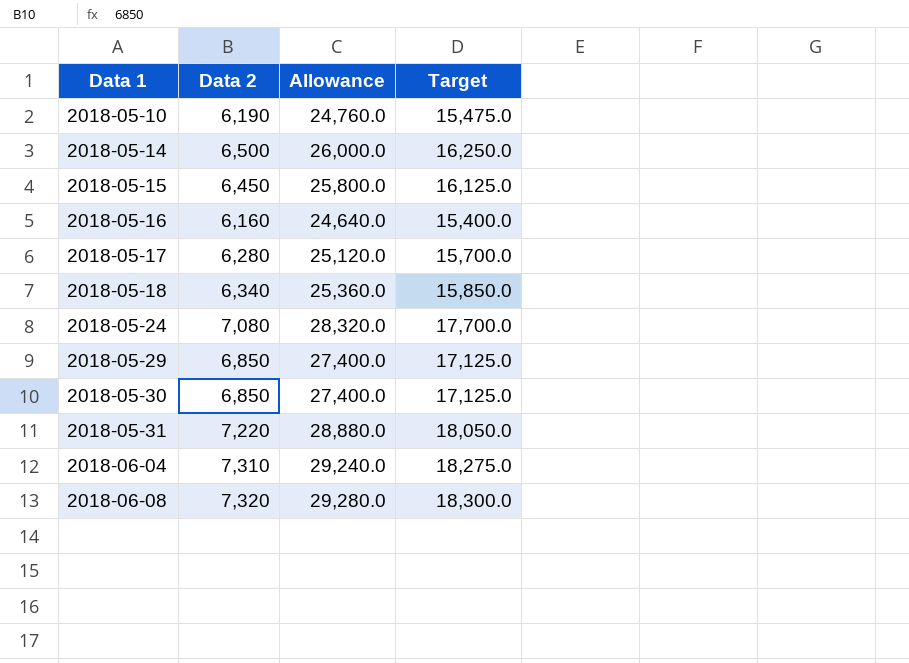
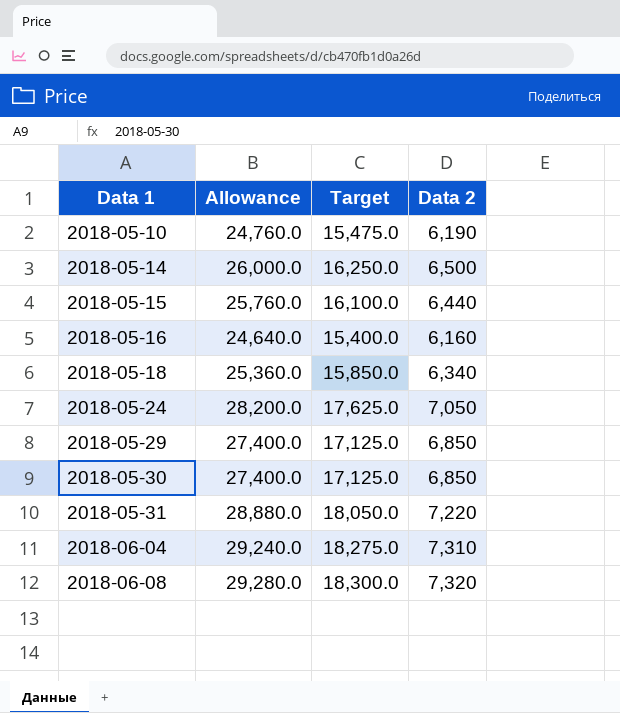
column Data 2 | position: 2 -> 4
row 2018-05-17: 6,280 | 25,120.0 | 15,700.0 -> none
2018-05-15 | Allowance: 25,800.0 -> 25,760.0
2018-05-15 | Target: 16,125.0 -> 16,100.0
2018-05-15 | Data 2: 6,450 -> 6,440
2018-05-24 | Allowance: 28,320.0 -> 28,200.0
2018-05-24 | Target: 17,700.0 -> 17,625.0
2018-05-24 | Data 2: 7,080 -> 7,050

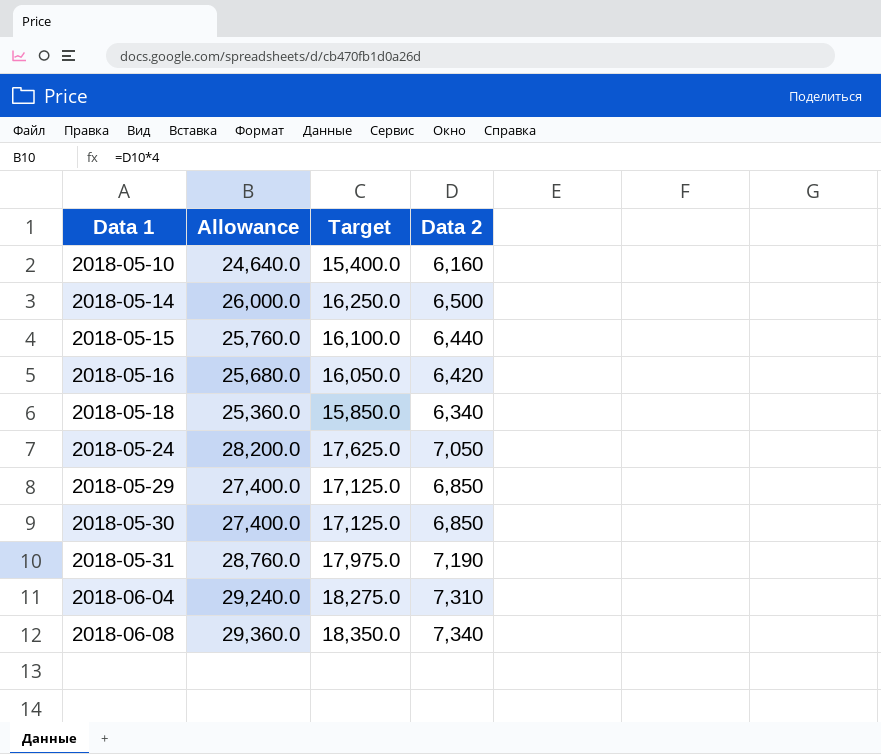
2018-05-10 | Allowance: 24,760.0 -> 24,640.0
2018-05-10 | Target: 15,475.0 -> 15,400.0
2018-05-10 | Data 2: 6,190 -> 6,160
2018-05-16 | Allowance: 24,640.0 -> 25,680.0
2018-05-16 | Target: 15,400.0 -> 16,050.0
2018-05-16 | Data 2: 6,160 -> 6,420
2018-05-31 | Allowance: 28,880.0 -> 28,760.0
2018-05-31 | Target: 18,050.0 -> 17,975.0
2018-05-31 | Data 2: 7,220 -> 7,190
2018-06-08 | Allowance: 29,280.0 -> 29,360.0
2018-06-08 | Target: 18,300.0 -> 18,350.0
2018-06-08 | Data 2: 7,320 -> 7,340

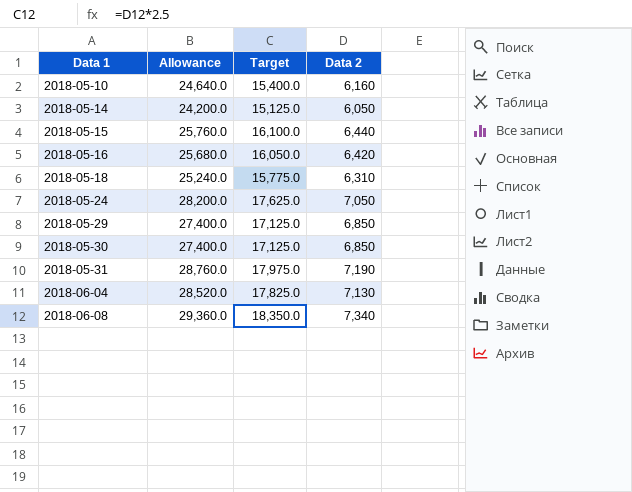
2018-05-14 | Allowance: 26,000.0 -> 24,200.0
2018-05-14 | Target: 16,250.0 -> 15,125.0
2018-05-14 | Data 2: 6,500 -> 6,050
2018-05-18 | Allowance: 25,360.0 -> 25,240.0
2018-05-18 | Target: 15,850.0 -> 15,775.0
2018-05-18 | Data 2: 6,340 -> 6,310
2018-06-04 | Allowance: 29,240.0 -> 28,520.0
2018-06-04 | Target: 18,275.0 -> 17,825.0
2018-06-04 | Data 2: 7,310 -> 7,130

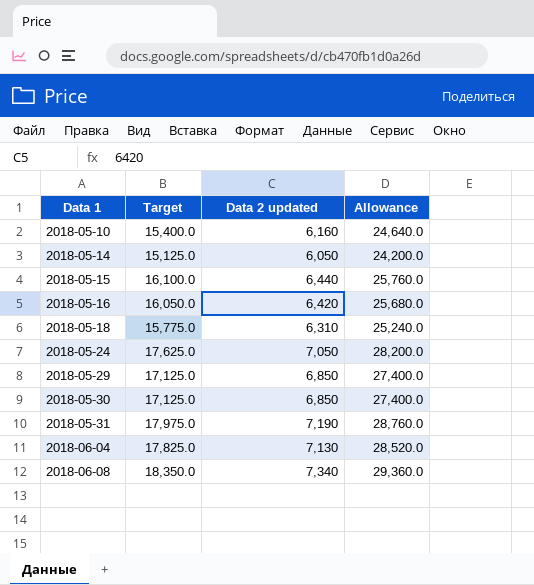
column name: Data 2 -> Data 2 updated
column Allowance | position: 2 -> 4

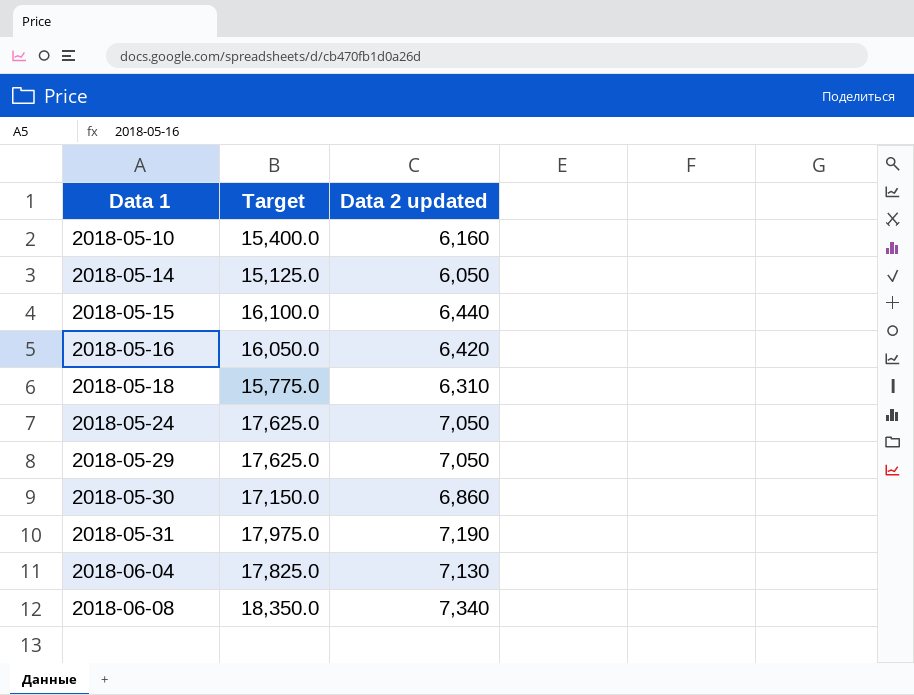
column Allowance | formula: [Data 2 updated] * 4 -> none
2018-05-29 | Target: 17,125.0 -> 17,625.0
2018-05-29 | Data 2 updated: 6,850 -> 7,050
2018-05-30 | Target: 17,125.0 -> 17,150.0
2018-05-30 | Data 2 updated: 6,850 -> 6,860

